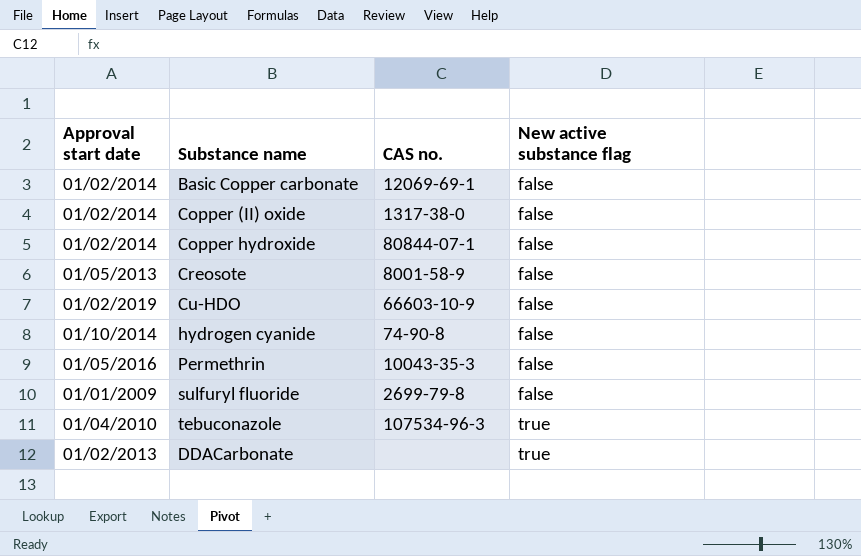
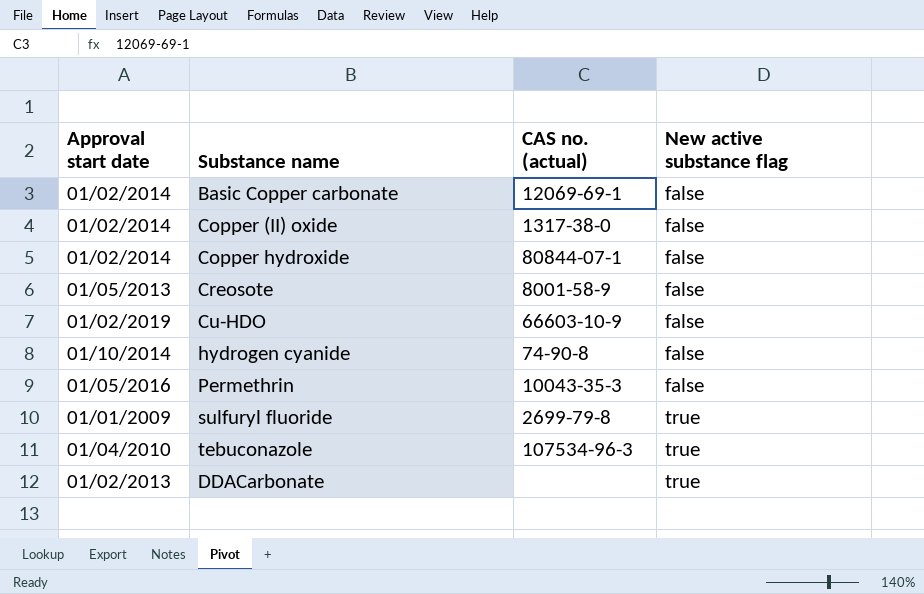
column name: CAS no. -> CAS no. (actual)
sulfuryl fluoride | New active substance flag: false -> true

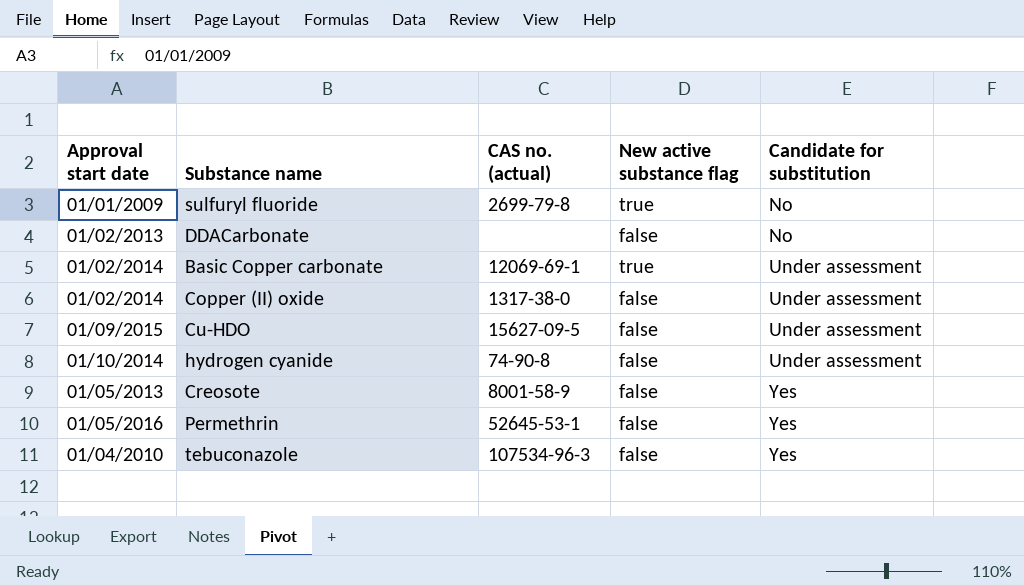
row order: New active substance flag ascending -> Candidate for substitution ascending
column Candidate for substitution | position: none -> 5
row Copper hydroxide: 01/02/2014 | 80844-07-1 | false -> none
DDACarbonate | New active substance flag: true -> false
Basic Copper carbonate | New active substance flag: false -> true
Cu-HDO | Approval start date: 01/02/2019 -> 01/09/2015
Cu-HDO | CAS no. (actual): 66603-10-9 -> 15627-09-5
Permethrin | CAS no. (actual): 10043-35-3 -> 52645-53-1
tebuconazole | New active substance flag: true -> false

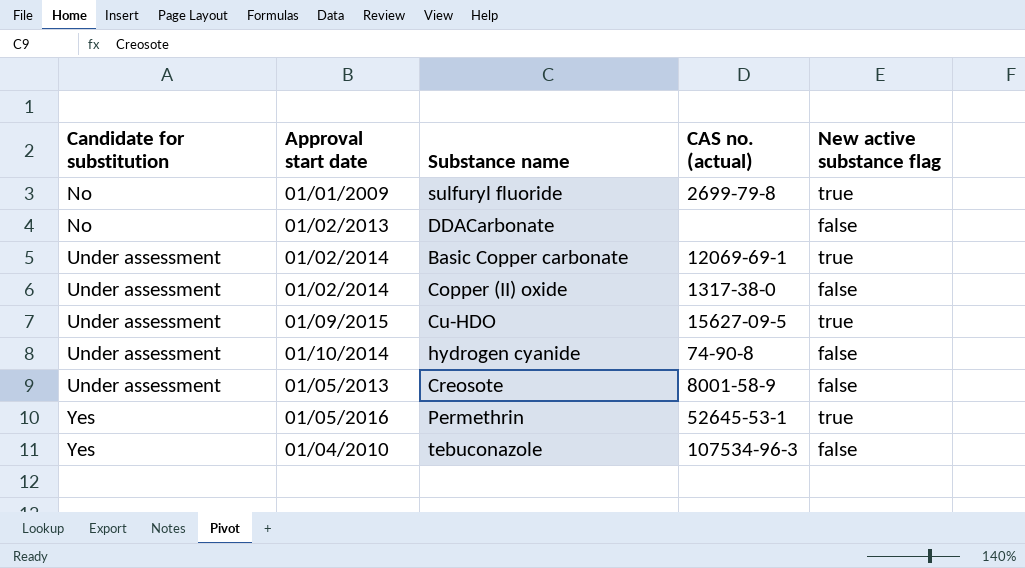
column Candidate for substitution | position: 5 -> 1
Cu-HDO | New active substance flag: false -> true
Creosote | Candidate for substitution: Yes -> Under assessment
Permethrin | New active substance flag: false -> true

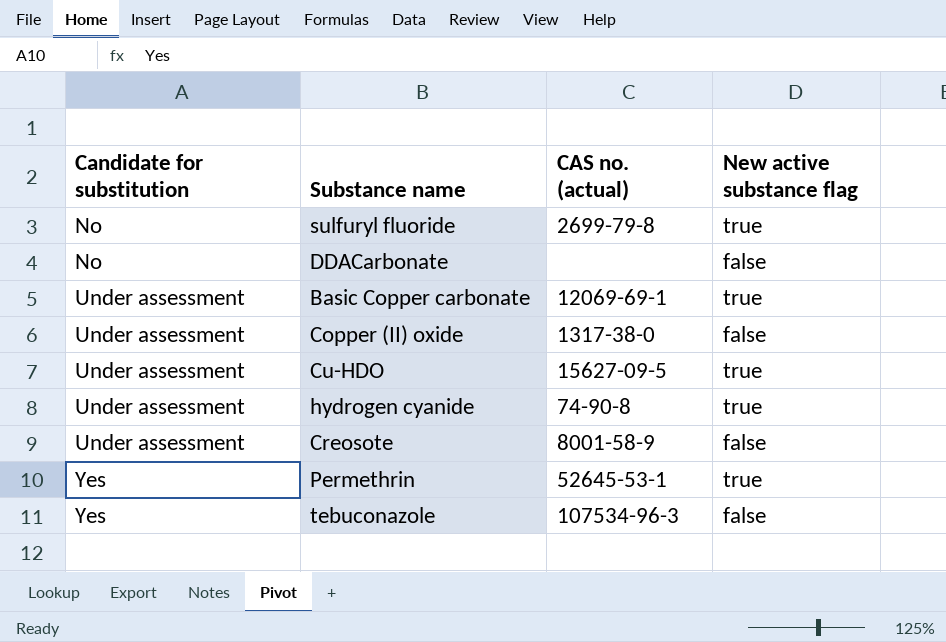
column Approval start date | position: 2 -> none
hydrogen cyanide | New active substance flag: false -> true

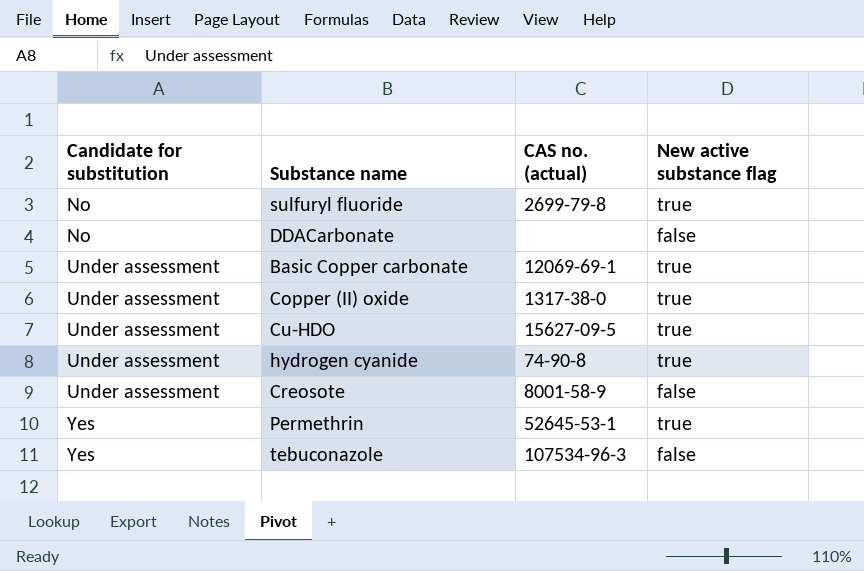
Copper (II) oxide | New active substance flag: false -> true

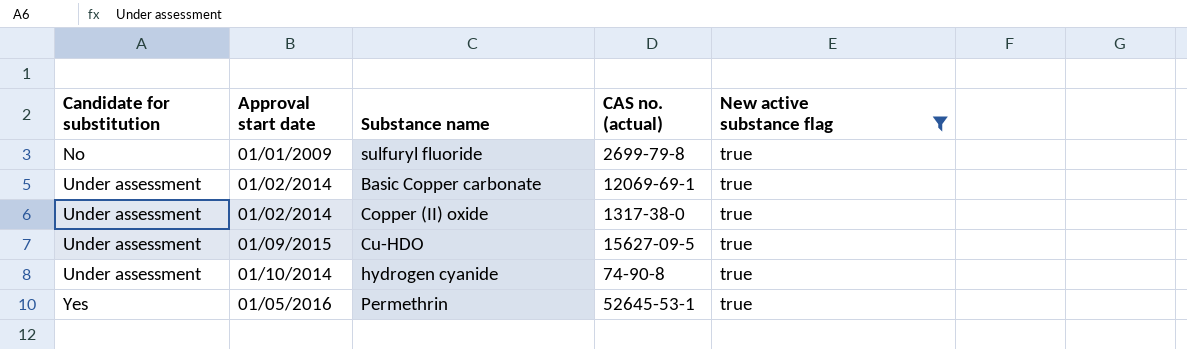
filter: none -> New active substance flag = true
column Approval start date | position: none -> 2

